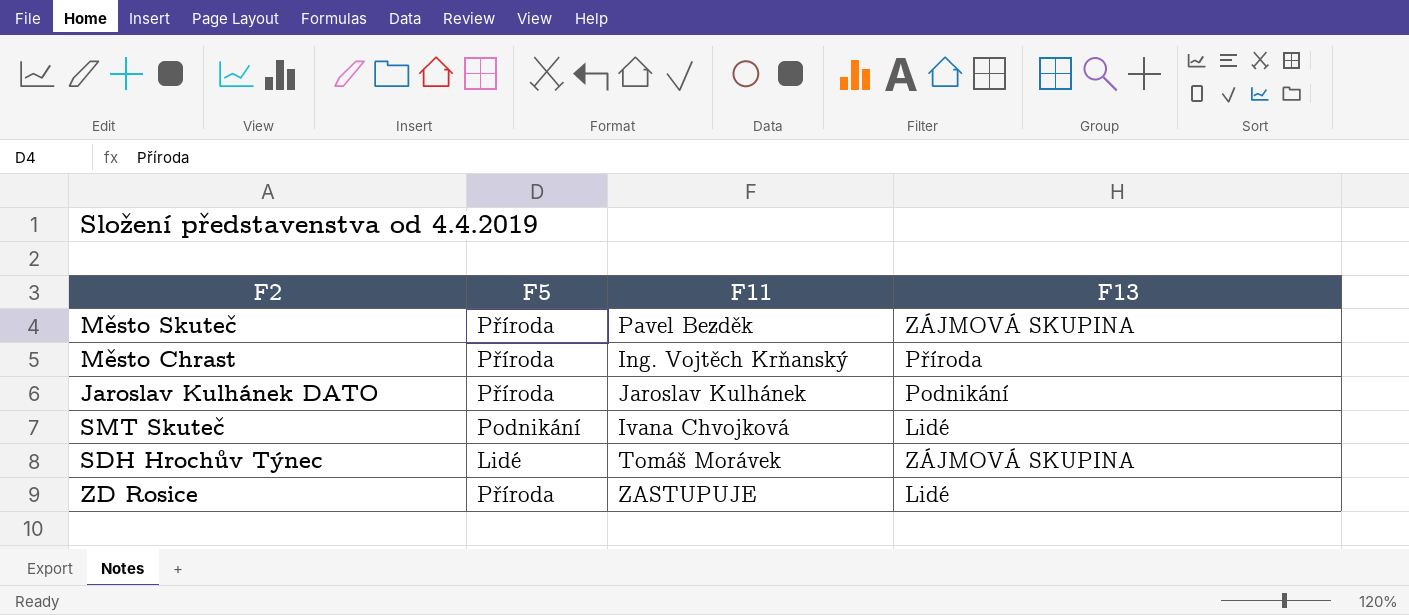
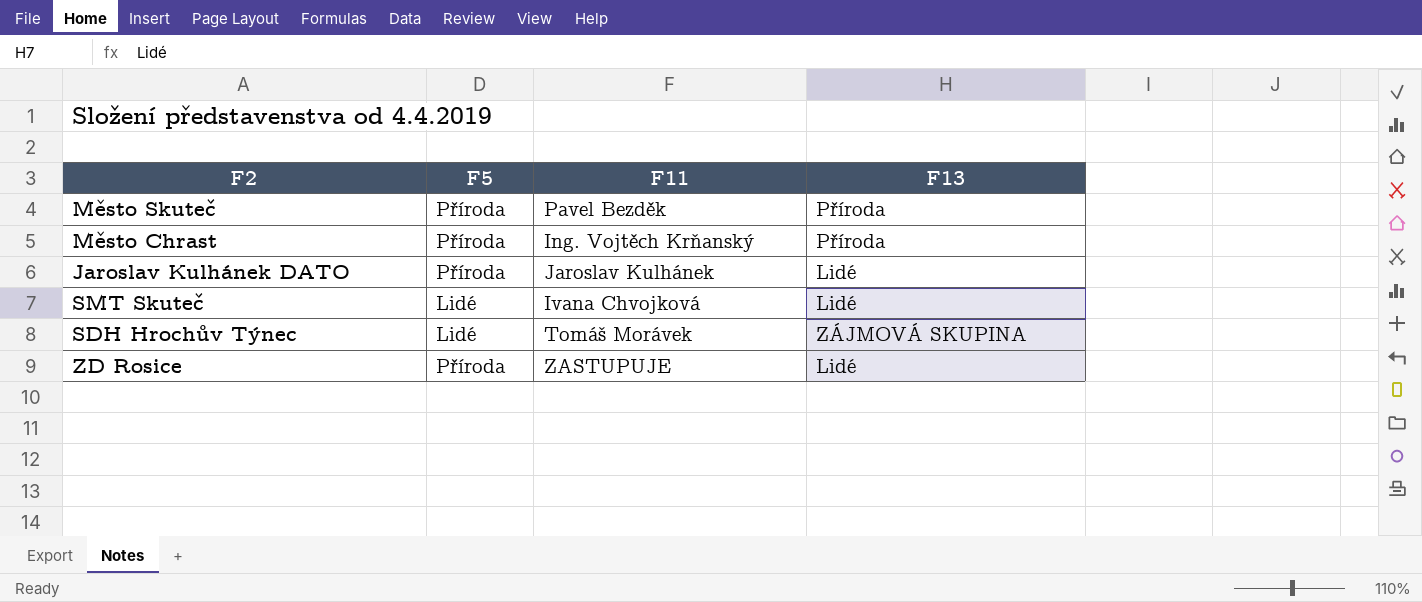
Město Skuteč | F13: ZÁJMOVÁ SKUPINA -> Příroda
Jaroslav Kulhánek DATO | F13: Podnikání -> Lidé
SMT Skuteč | F5: Podnikání -> Lidé

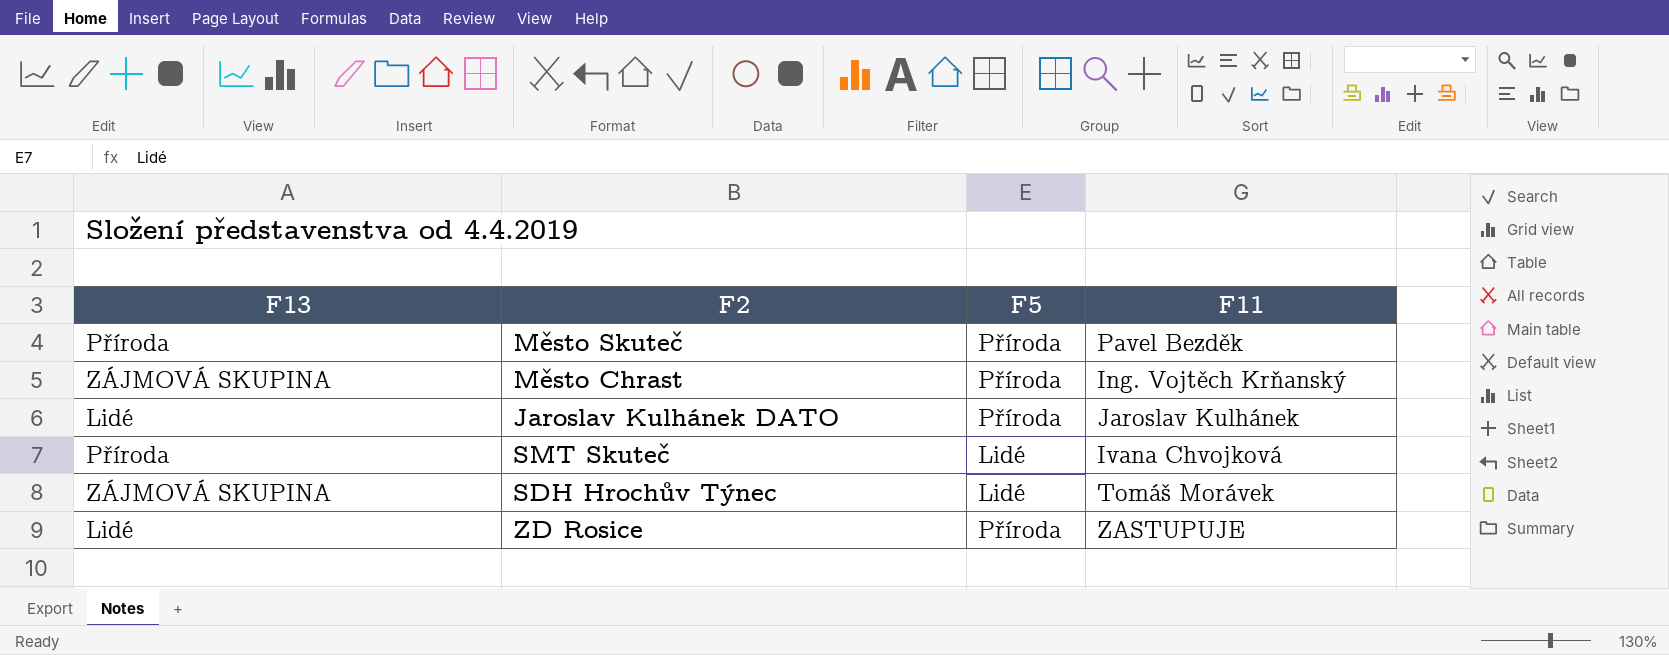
column F13 | position: 4 -> 1
Město Chrast | F13: Příroda -> ZÁJMOVÁ SKUPINA
SMT Skuteč | F13: Lidé -> Příroda

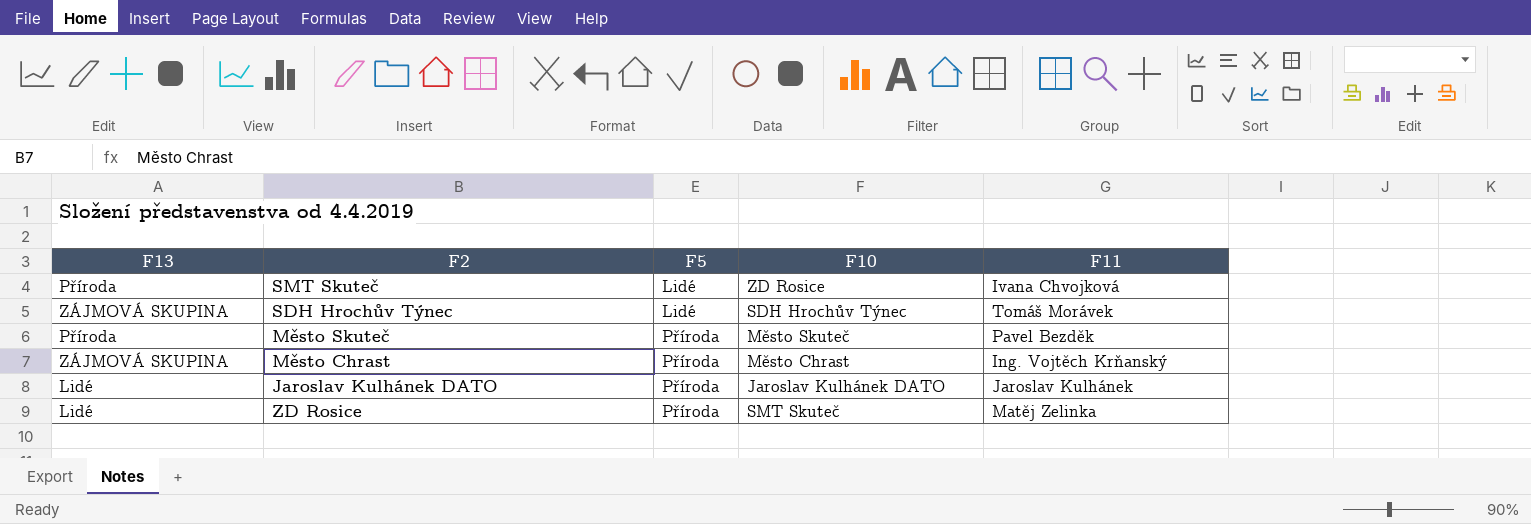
row order: none -> F5 ascending
column F10 | position: none -> 4
ZD Rosice | F11: ZASTUPUJE -> Matěj Zelinka

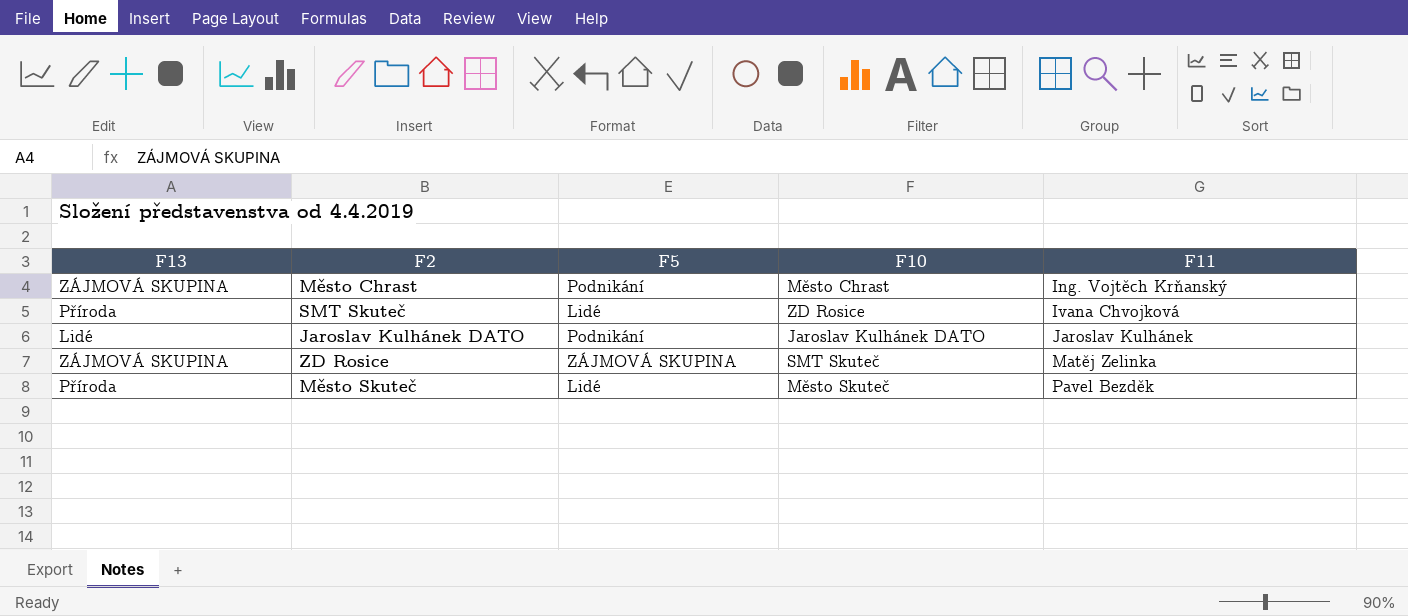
row order: F5 ascending -> F11 ascending
row SDH Hrochův Týnec: ZÁJMOVÁ SKUPINA | Lidé | SDH Hrochův Týnec | Tomáš Morávek -> none
Město Chrast | F5: Příroda -> Podnikání
Jaroslav Kulhánek DATO | F5: Příroda -> Podnikání
ZD Rosice | F13: Lidé -> ZÁJMOVÁ SKUPINA
ZD Rosice | F5: Příroda -> ZÁJMOVÁ SKUPINA
Město Skuteč | F5: Příroda -> Lidé

